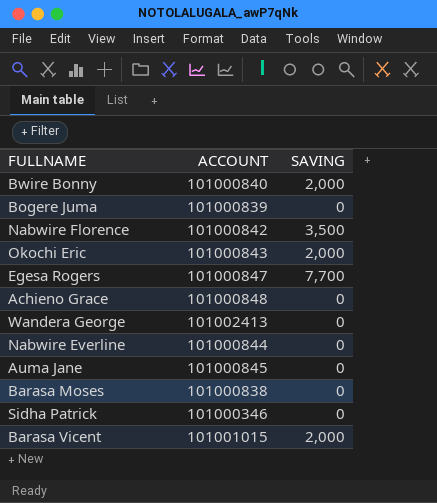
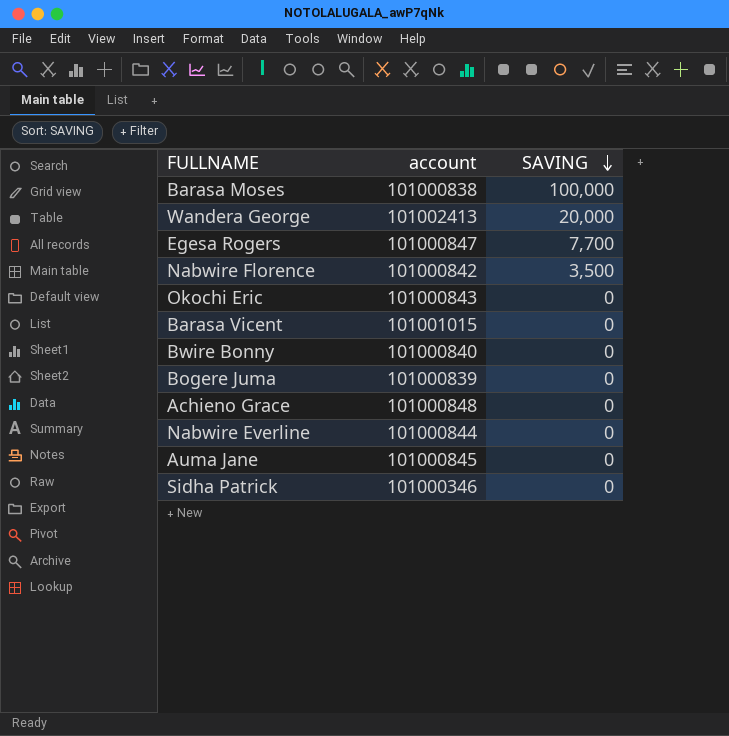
row order: none -> SAVING descending
column name: ACCOUNT -> account
Barasa Moses | SAVING: 0 -> 100,000
Wandera George | SAVING: 0 -> 20,000
Okochi Eric | SAVING: 2,000 -> 0
Barasa Vicent | SAVING: 2,000 -> 0
Bwire Bonny | SAVING: 2,000 -> 0

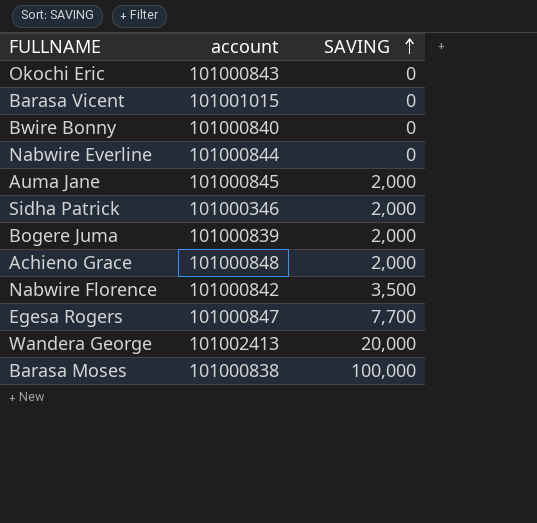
row order: SAVING descending -> SAVING ascending
Auma Jane | SAVING: 0 -> 2,000
Sidha Patrick | SAVING: 0 -> 2,000
Bogere Juma | SAVING: 0 -> 2,000
Achieno Grace | SAVING: 0 -> 2,000

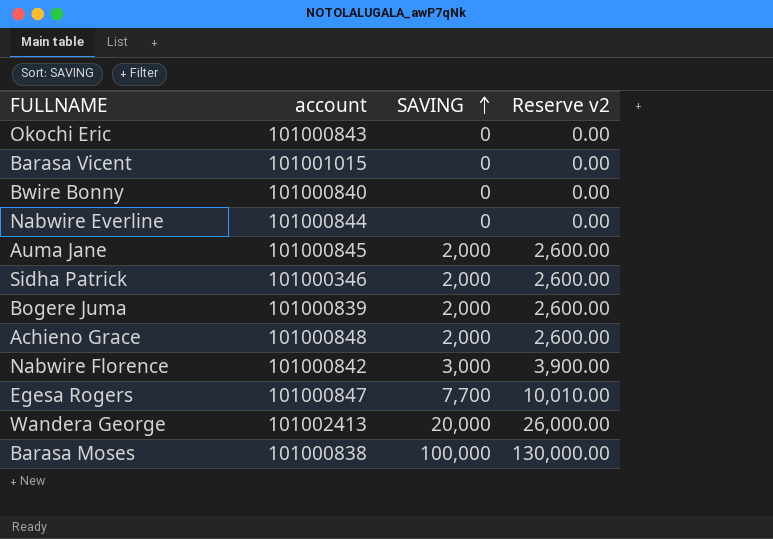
column Reserve v2 | formula: none -> [SAVING] * 1.3
Nabwire Florence | SAVING: 3,500 -> 3,000

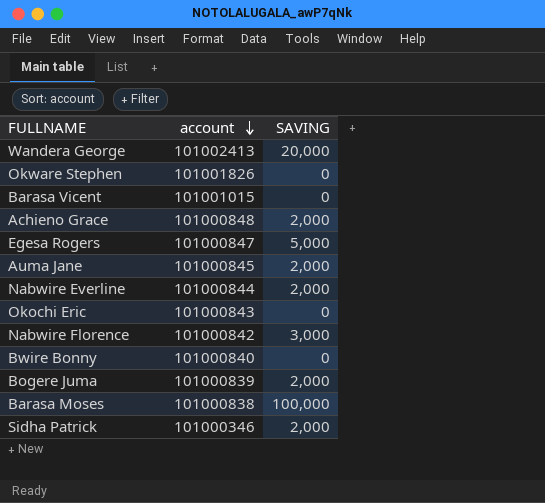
row order: SAVING ascending -> account descending
column Reserve v2 | formula: [SAVING] * 1.3 -> none
row Okware Stephen: none -> 101001826 | 0
Egesa Rogers | SAVING: 7,700 -> 5,000
Nabwire Everline | SAVING: 0 -> 2,000

